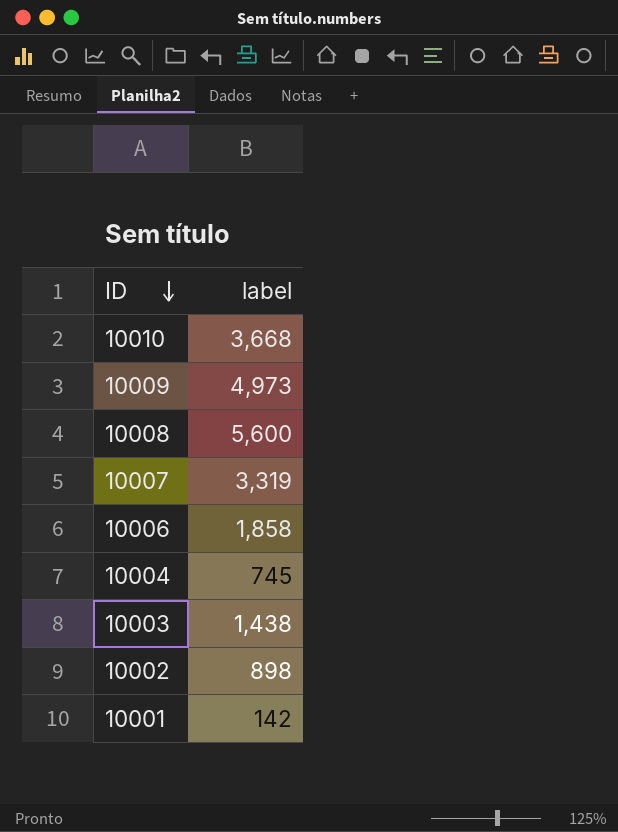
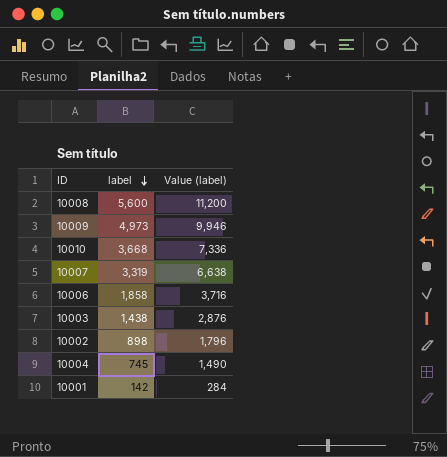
row order: ID descending -> label descending
column Value (label) | formula: none -> [label] * 2

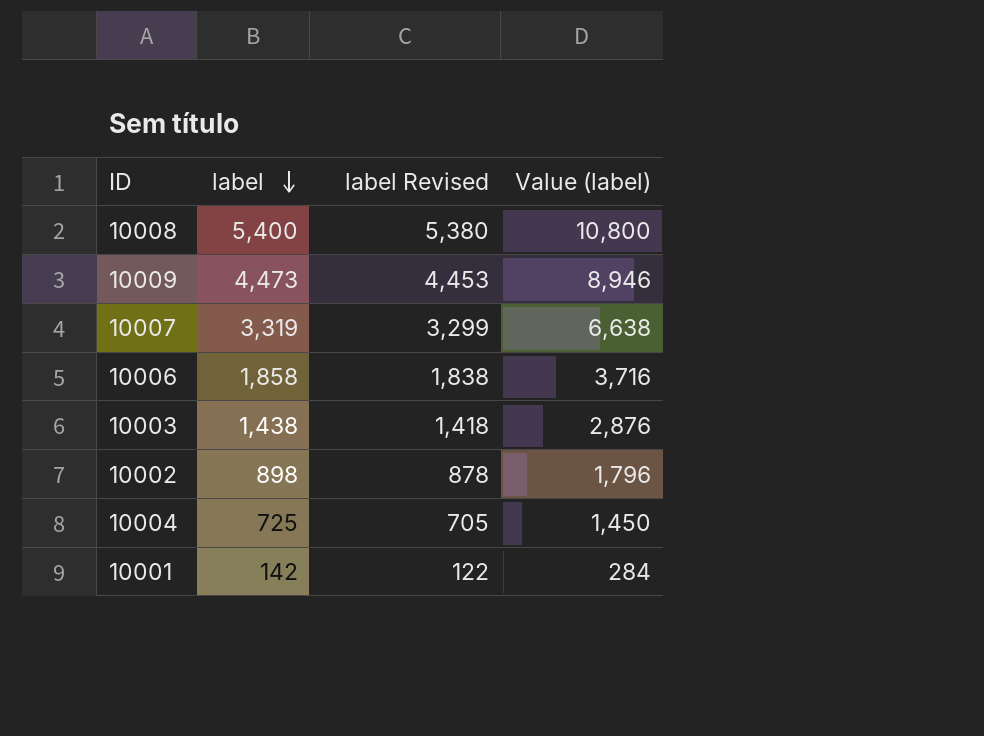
column label Revised | formula: none -> [label] - 20
row 10010: 3,668 | 7,336 -> none
10008 | label: 5,600 -> 5,400
10008 | Value (label): 11,200 -> 10,800
10009 | label: 4,973 -> 4,473
10009 | Value (label): 9,946 -> 8,946
10004 | label: 745 -> 725
10004 | Value (label): 1,490 -> 1,450

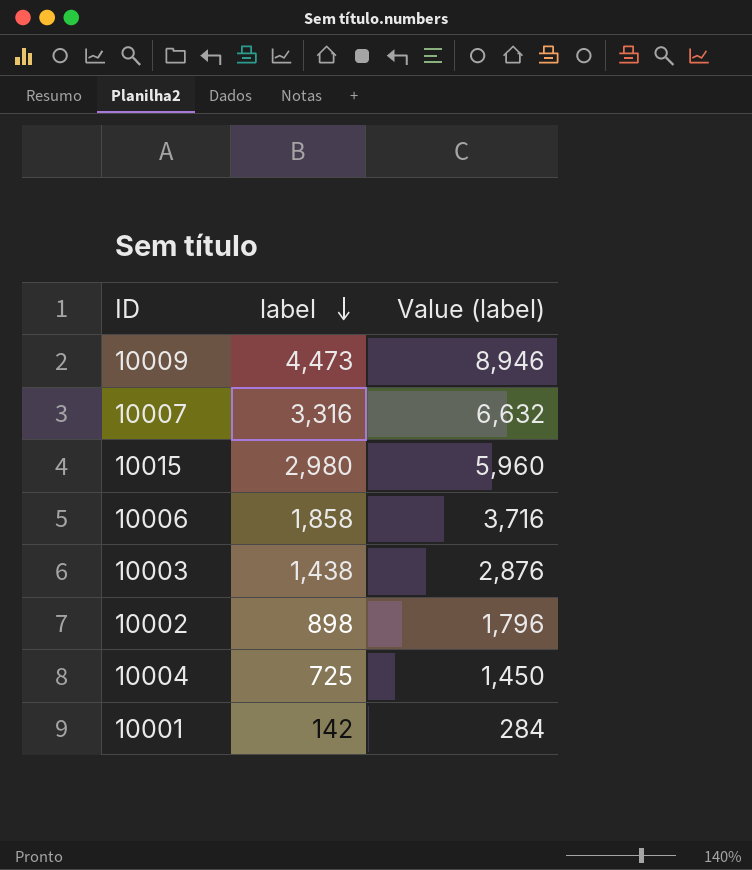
column label Revised | formula: [label] - 20 -> none
row 10008: 5,400 | 5,380 | 10,800 -> none
10007 | label: 3,319 -> 3,316
10007 | Value (label): 6,638 -> 6,632
row 10015: none -> 2,980 | 5,960

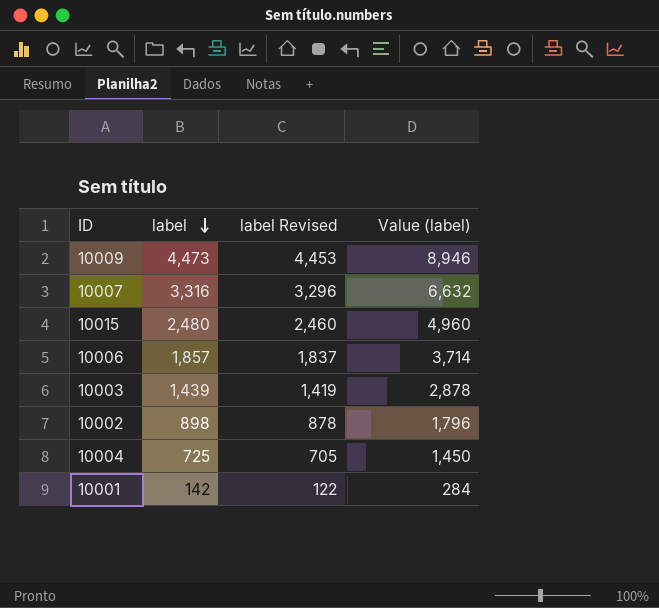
column label Revised | formula: none -> [label] - 20
10015 | label: 2,980 -> 2,480
10015 | Value (label): 5,960 -> 4,960
10006 | label: 1,858 -> 1,857
10006 | Value (label): 3,716 -> 3,714
10003 | label: 1,438 -> 1,439
10003 | Value (label): 2,876 -> 2,878

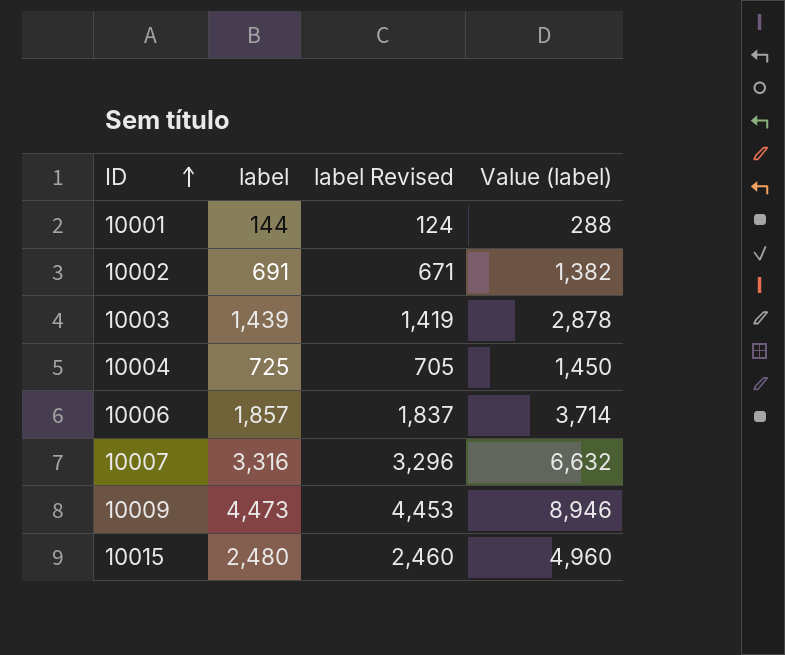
row order: label descending -> ID ascending
10001 | label: 142 -> 144
10001 | label Revised: 122 -> 124
10001 | Value (label): 284 -> 288
10002 | label: 898 -> 691
10002 | label Revised: 878 -> 671
10002 | Value (label): 1,796 -> 1,382

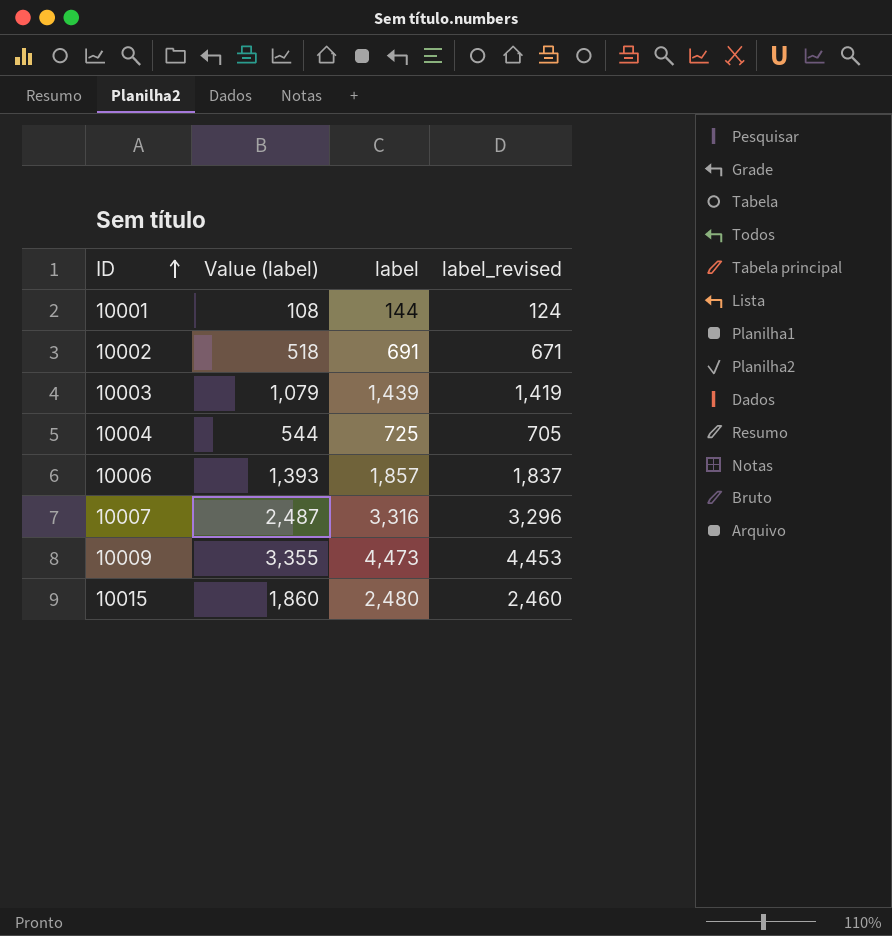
column Value (label) | formula: [label] * 2 -> [label] * 0.75
column Value (label) | position: 4 -> 2
column name: label Revised -> label_revised

